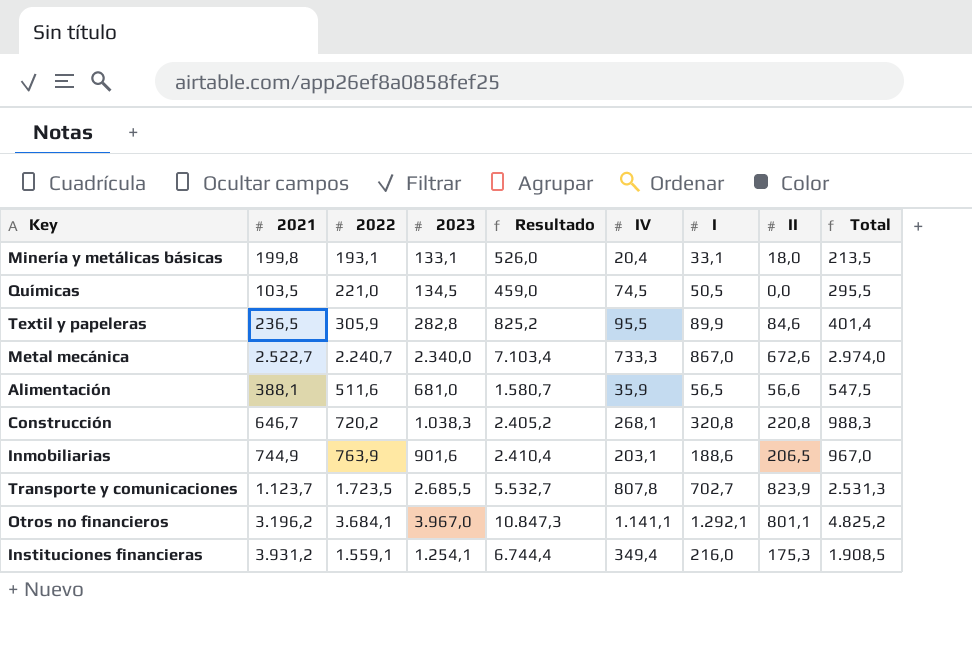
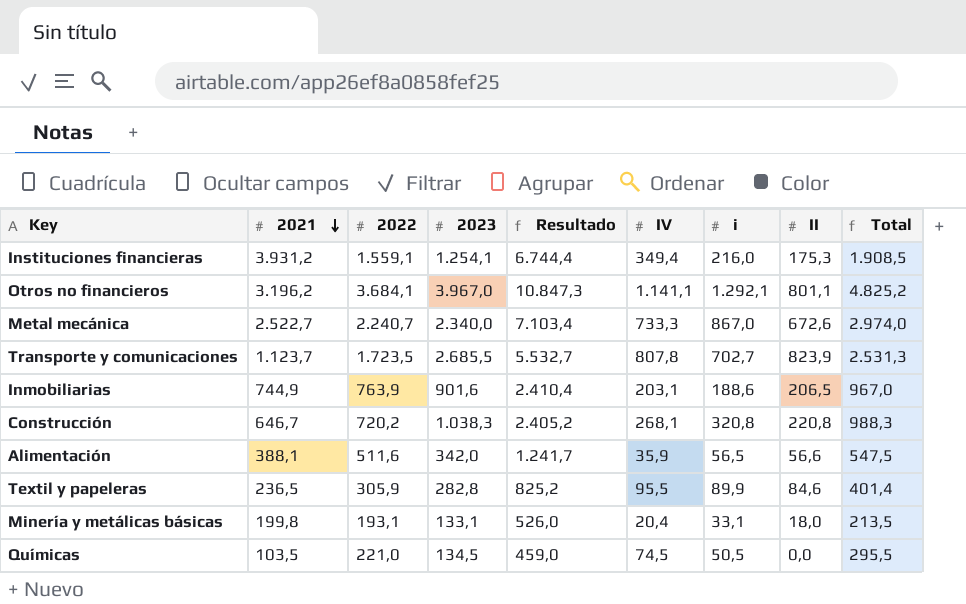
row order: none -> 2021 descending
column name: I -> i
Alimentación | 2023: 681,0 -> 342,0
Alimentación | Resultado: 1.580,7 -> 1.241,7

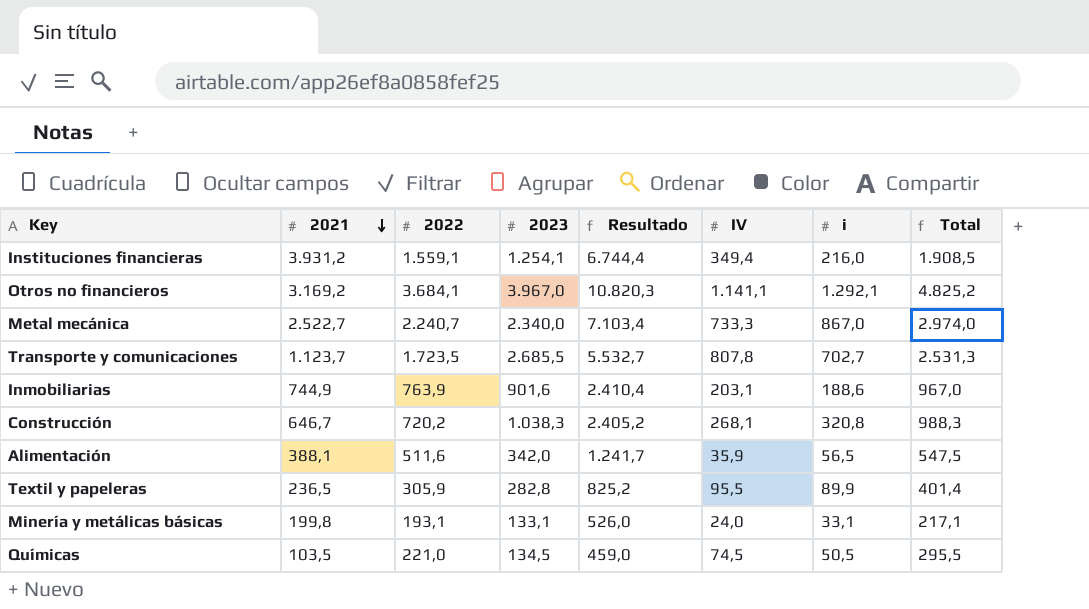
column II | position: 8 -> none
Otros no financieros | 2021: 3.196,2 -> 3.169,2
Otros no financieros | Resultado: 10.847,3 -> 10.820,3
Minería y metálicas básicas | IV: 20,4 -> 24,0
Minería y metálicas básicas | Total: 213,5 -> 217,1

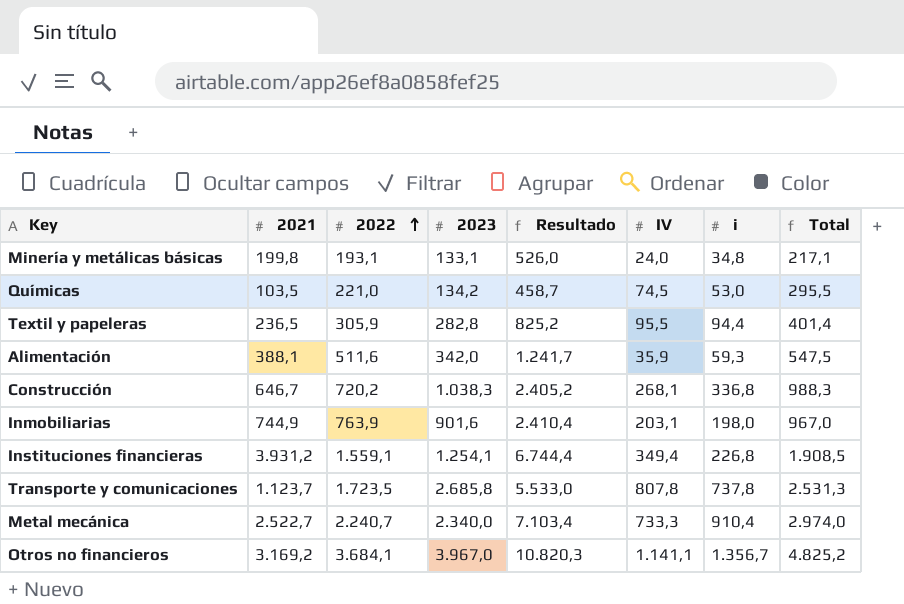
row order: 2021 descending -> 2022 ascending
Minería y metálicas básicas | i: 33,1 -> 34,8
Químicas | 2023: 134,5 -> 134,2
Químicas | Resultado: 459,0 -> 458,7
Químicas | i: 50,5 -> 53,0
Textil y papeleras | i: 89,9 -> 94,4
Alimentación | i: 56,5 -> 59,3
Construcción | i: 320,8 -> 336,8
Inmobiliarias | i: 188,6 -> 198,0
Instituciones financieras | i: 216,0 -> 226,8
Transporte y comunicaciones | 2023: 2.685,5 -> 2.685,8
Transporte y comunicaciones | Resultado: 5.532,7 -> 5.533,0
Transporte y comunicaciones | i: 702,7 -> 737,8
Metal mecánica | i: 867,0 -> 910,4
Otros no financieros | i: 1.292,1 -> 1.356,7

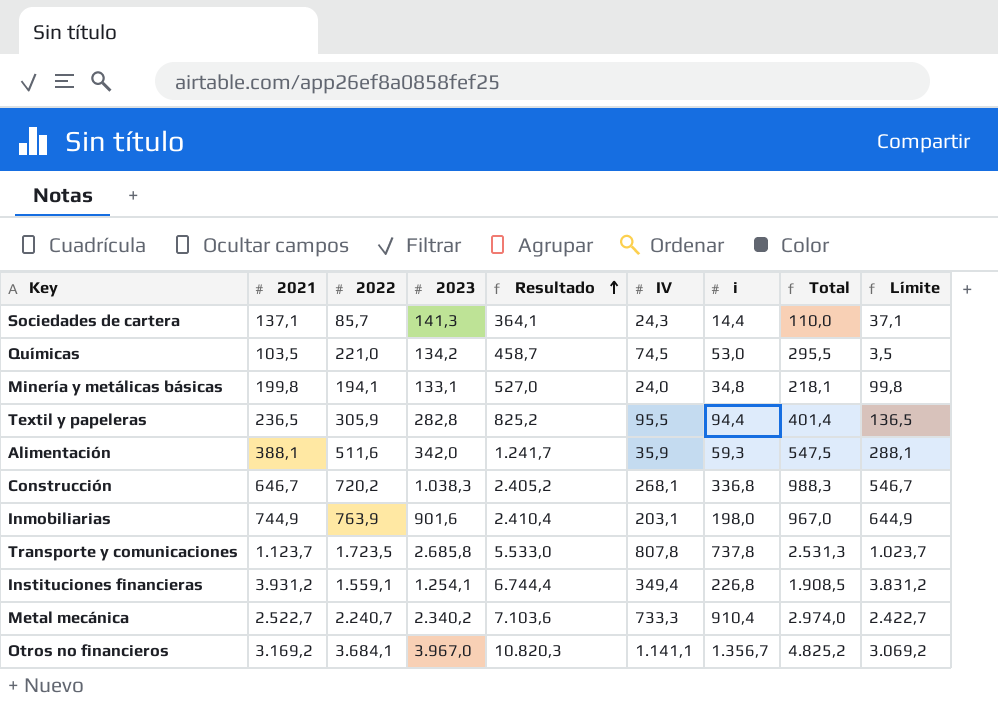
row order: 2022 ascending -> Resultado ascending
column Límite | formula: none -> [2021] - 100
row Sociedades de cartera: none -> 137,1 | 85,7 | 141,3 | 364,1 | 24,3 | 14,4 | 110,0 | 37,1
Minería y metálicas básicas | 2022: 193,1 -> 194,1
Minería y metálicas básicas | Resultado: 526,0 -> 527,0
Minería y metálicas básicas | Total: 217,1 -> 218,1
Metal mecánica | 2023: 2.340,0 -> 2.340,2
Metal mecánica | Resultado: 7.103,4 -> 7.103,6

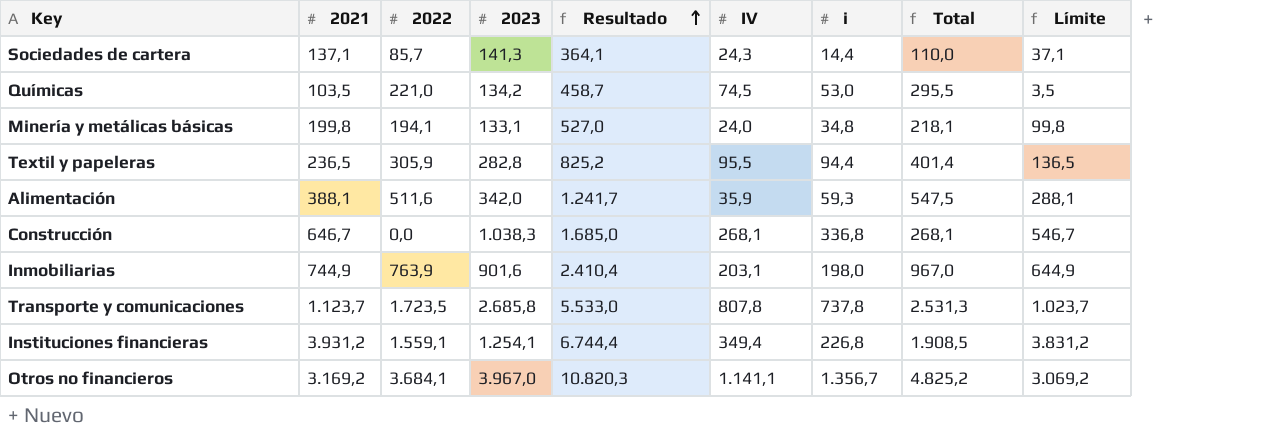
row Metal mecánica: 2.522,7 | 2.240,7 | 2.340,2 | 7.103,6 | 733,3 | 910,4 | 2.974,0 | 2.422,7 -> none
Construcción | 2022: 720,2 -> 0,0
Construcción | Resultado: 2.405,2 -> 1.685,0
Construcción | Total: 988,3 -> 268,1

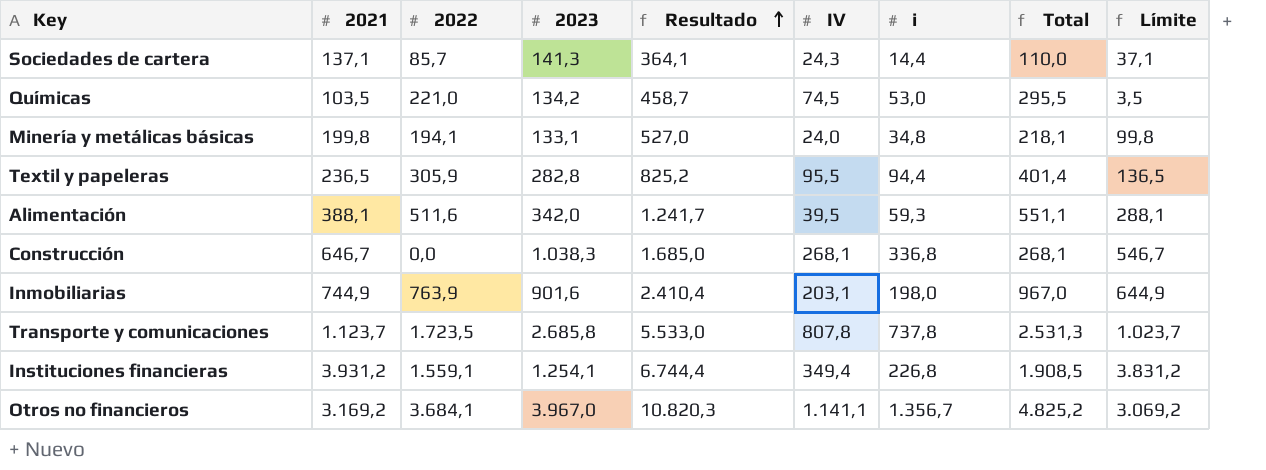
Alimentación | IV: 35,9 -> 39,5
Alimentación | Total: 547,5 -> 551,1

